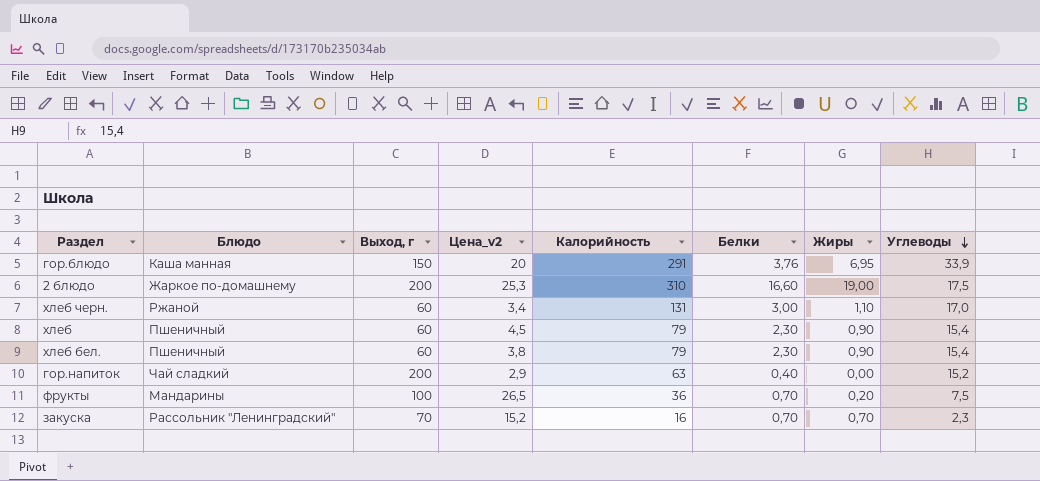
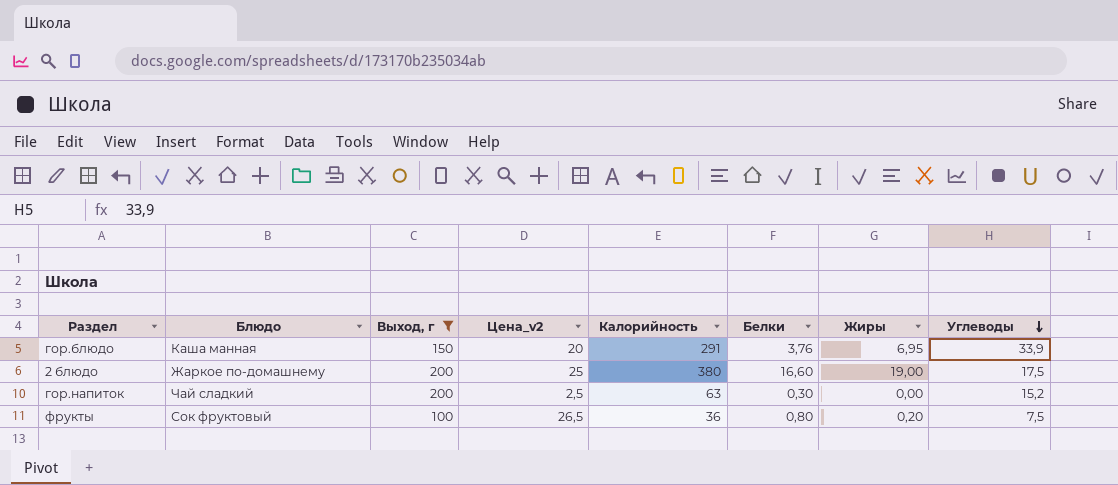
filter: none -> Выход, г >= 100
2 блюдо | Цена_v2: 25,3 -> 25
2 блюдо | Калорийность: 310 -> 380
гор.напиток | Цена_v2: 2,9 -> 2,5
гор.напиток | Белки: 0,40 -> 0,30
фрукты | Блюдо: Мандарины -> Сок фруктовый
фрукты | Белки: 0,70 -> 0,80

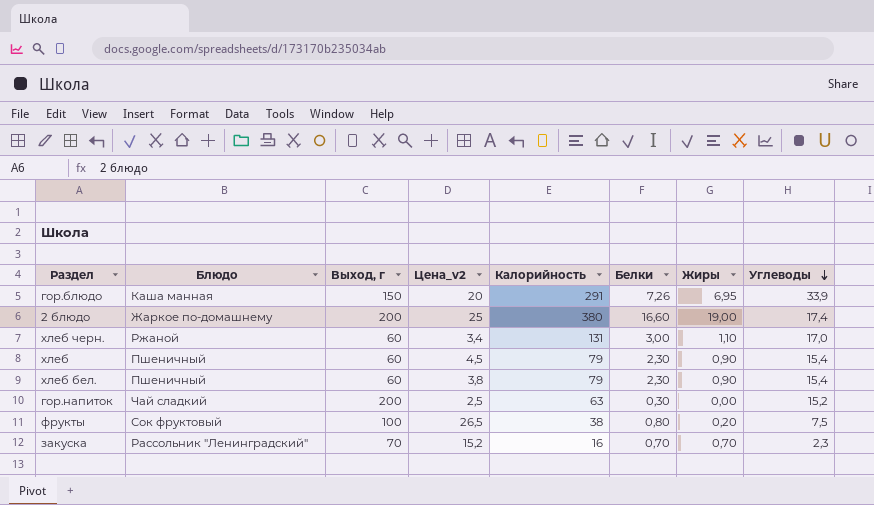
filter: Выход, г >= 100 -> none
гор.блюдо | Белки: 3,76 -> 7,26
2 блюдо | Углеводы: 17,5 -> 17,4
фрукты | Калорийность: 36 -> 38

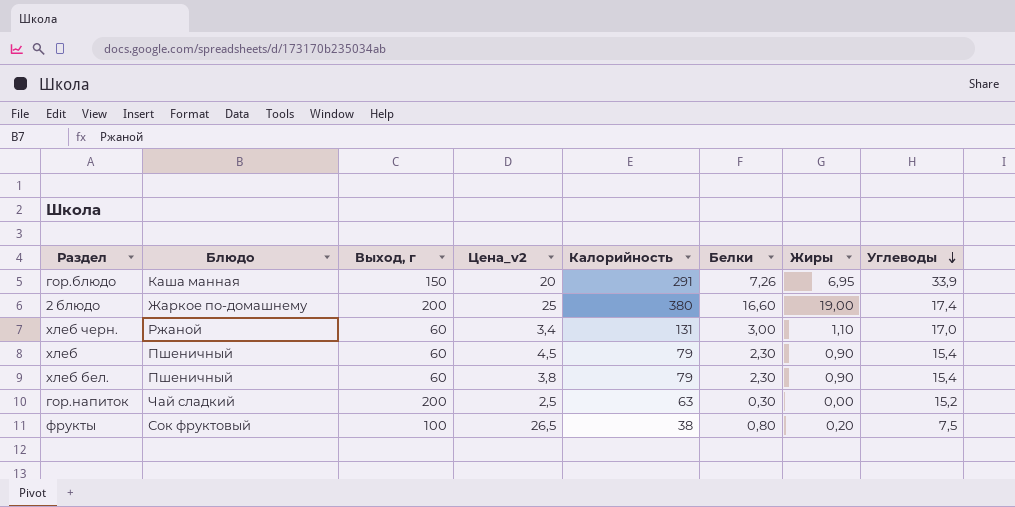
row закуска: Рассольник "Ленинградский" | 70 | 15,2 | 16 | 0,70 | 0,70 | 2,3 -> none

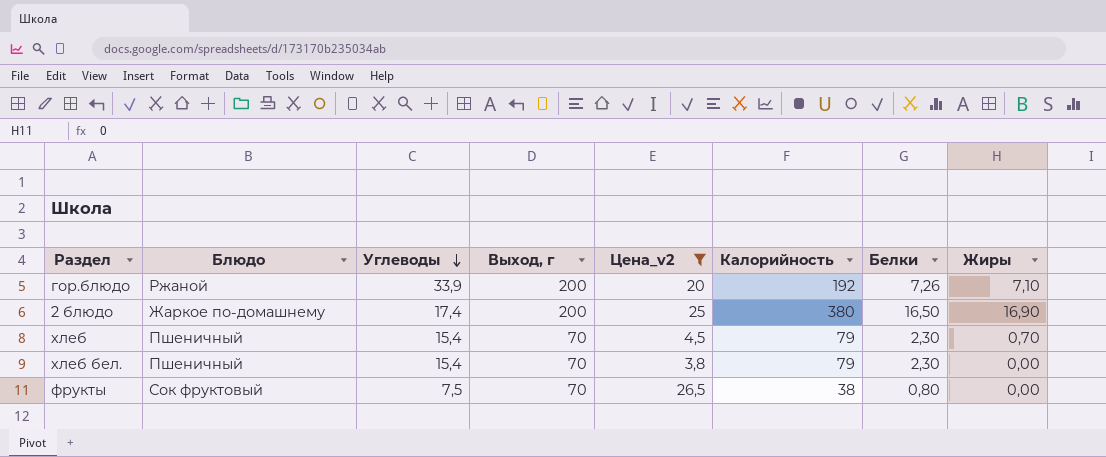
filter: none -> Цена_v2 >= 3,8
column Углеводы | position: 8 -> 3
гор.блюдо | Блюдо: Каша манная -> Ржаной
гор.блюдо | Выход, г: 150 -> 200
гор.блюдо | Калорийность: 291 -> 192
гор.блюдо | Жиры: 6,95 -> 7,10
2 блюдо | Белки: 16,60 -> 16,50
2 блюдо | Жиры: 19,00 -> 16,90
хлеб | Выход, г: 60 -> 70
хлеб | Жиры: 0,90 -> 0,70
хлеб бел. | Выход, г: 60 -> 70
хлеб бел. | Жиры: 0,90 -> 0,00
фрукты | Выход, г: 100 -> 70
фрукты | Жиры: 0,20 -> 0,00

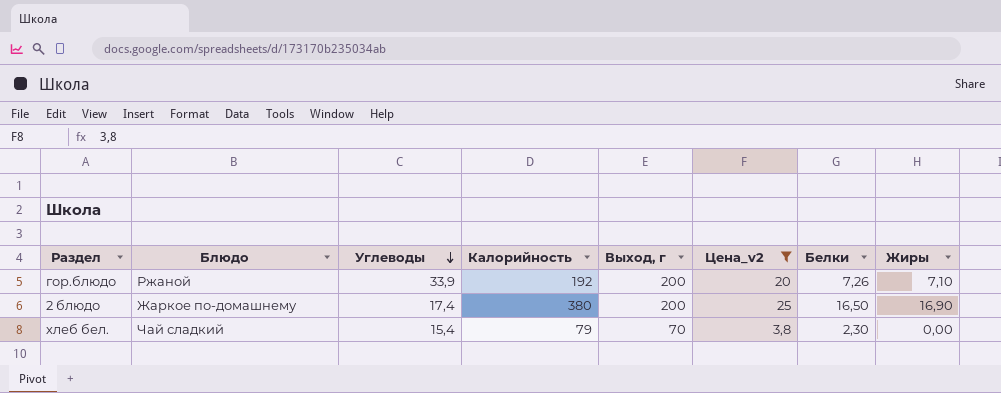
column Калорийность | position: 6 -> 4
row хлеб: Пшеничный | 15,4 | 70 | 4,5 | 79 | 2,30 | 0,70 -> none
row фрукты: Сок фруктовый | 7,5 | 70 | 26,5 | 38 | 0,80 | 0,00 -> none
хлеб бел. | Блюдо: Пшеничный -> Чай сладкий

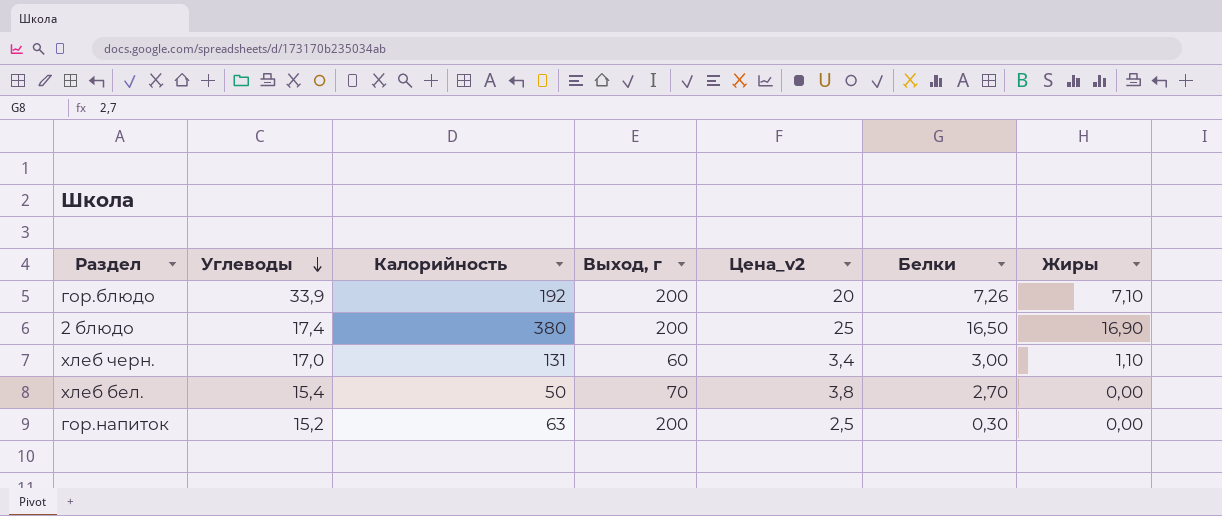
filter: Цена_v2 >= 3,8 -> none
column Блюдо | position: 2 -> none
хлеб бел. | Калорийность: 79 -> 50
хлеб бел. | Белки: 2,30 -> 2,70

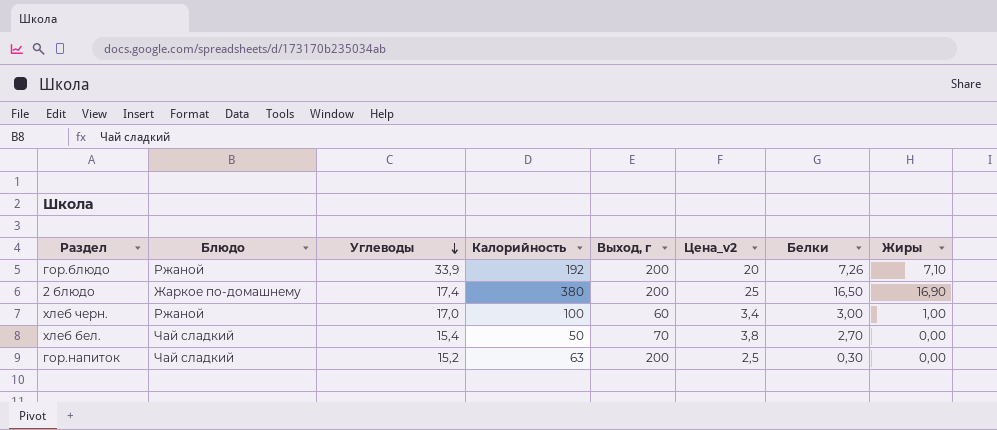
column Блюдо | position: none -> 2
хлеб черн. | Калорийность: 131 -> 100
хлеб черн. | Жиры: 1,10 -> 1,00

